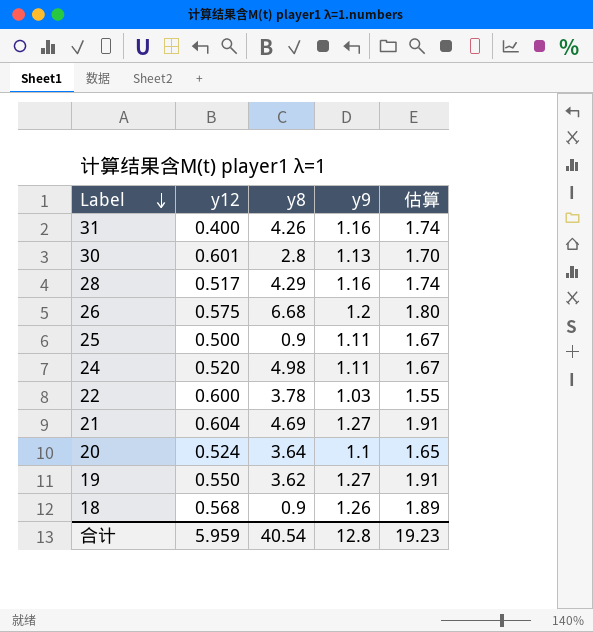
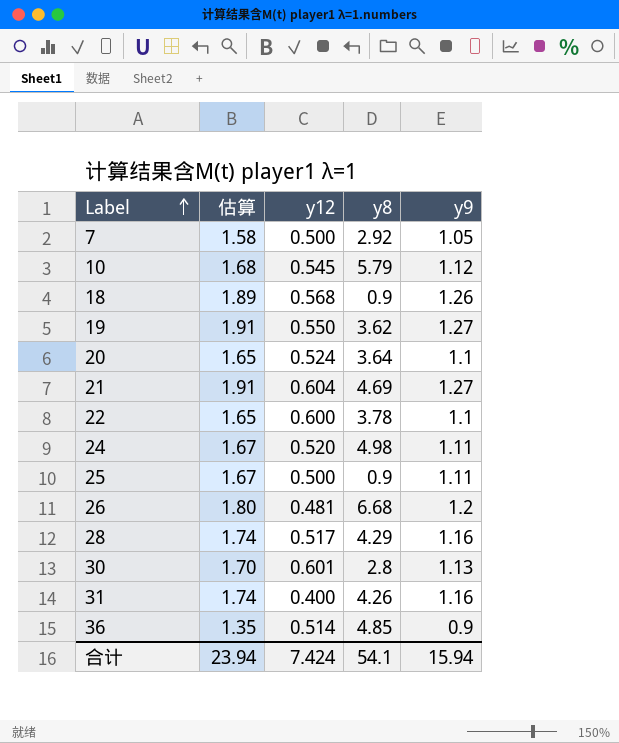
row order: Label descending -> Label ascending
column 估算 | position: 5 -> 2
row 7: none -> 1.58 | 0.500 | 2.92 | 1.05
row 10: none -> 1.68 | 0.545 | 5.79 | 1.12
22 | 估算: 1.55 -> 1.65
22 | y9: 1.03 -> 1.1
26 | y12: 0.575 -> 0.481
row 36: none -> 1.35 | 0.514 | 4.85 | 0.9
合计 | 估算: 19.23 -> 23.94
合计 | y12: 5.959 -> 7.424
合计 | y8: 40.54 -> 54.1
合计 | y9: 12.8 -> 15.94

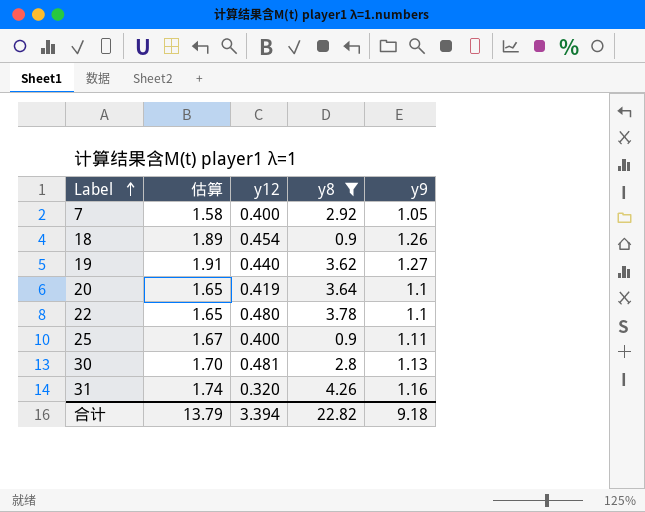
filter: none -> y8 <= 4.26
7 | y12: 0.500 -> 0.400
18 | y12: 0.568 -> 0.454
19 | y12: 0.550 -> 0.440
20 | y12: 0.524 -> 0.419
22 | y12: 0.600 -> 0.480
25 | y12: 0.500 -> 0.400
30 | y12: 0.601 -> 0.481
31 | y12: 0.400 -> 0.320
合计 | 估算: 23.94 -> 13.79
合计 | y12: 7.424 -> 3.394
合计 | y8: 54.1 -> 22.82
合计 | y9: 15.94 -> 9.18

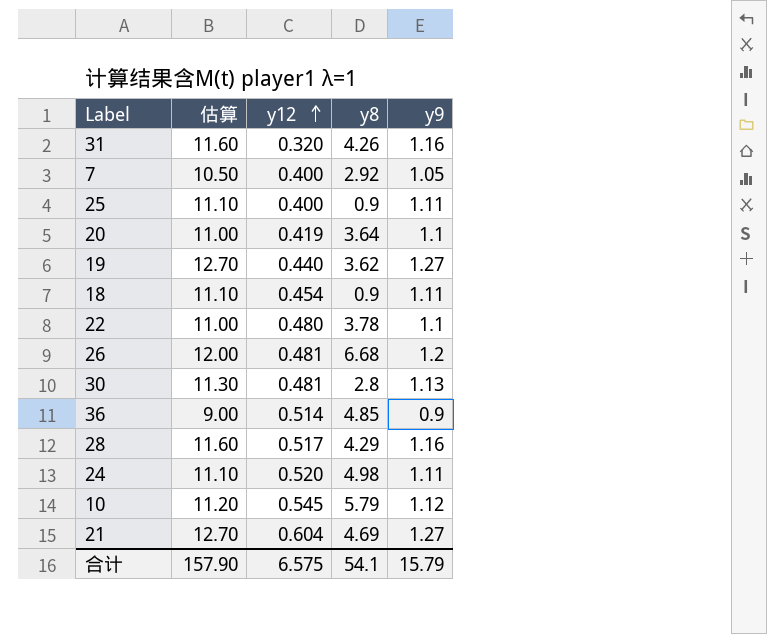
filter: y8 <= 4.26 -> none
row order: Label ascending -> y12 ascending
column 估算 | formula: [y9] * 1.5 -> [y9] * 10
18 | y9: 1.26 -> 1.11
合计 | 估算: 13.79 -> 157.90
合计 | y12: 3.394 -> 6.575
合计 | y8: 22.82 -> 54.1
合计 | y9: 9.18 -> 15.79

